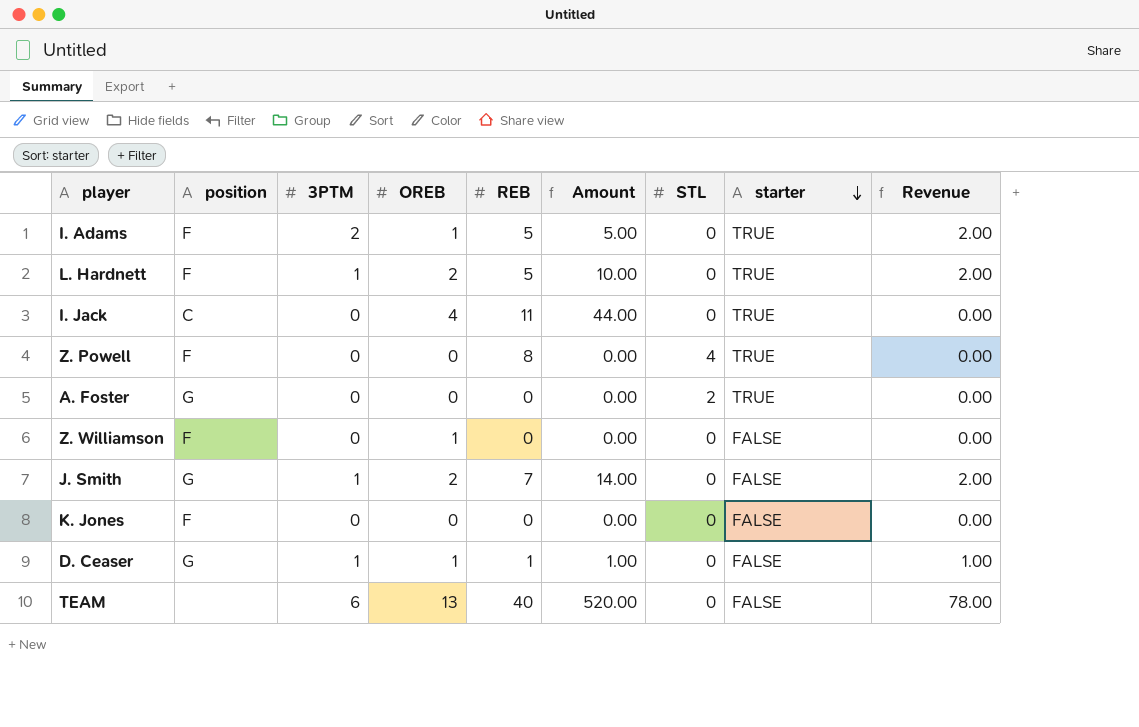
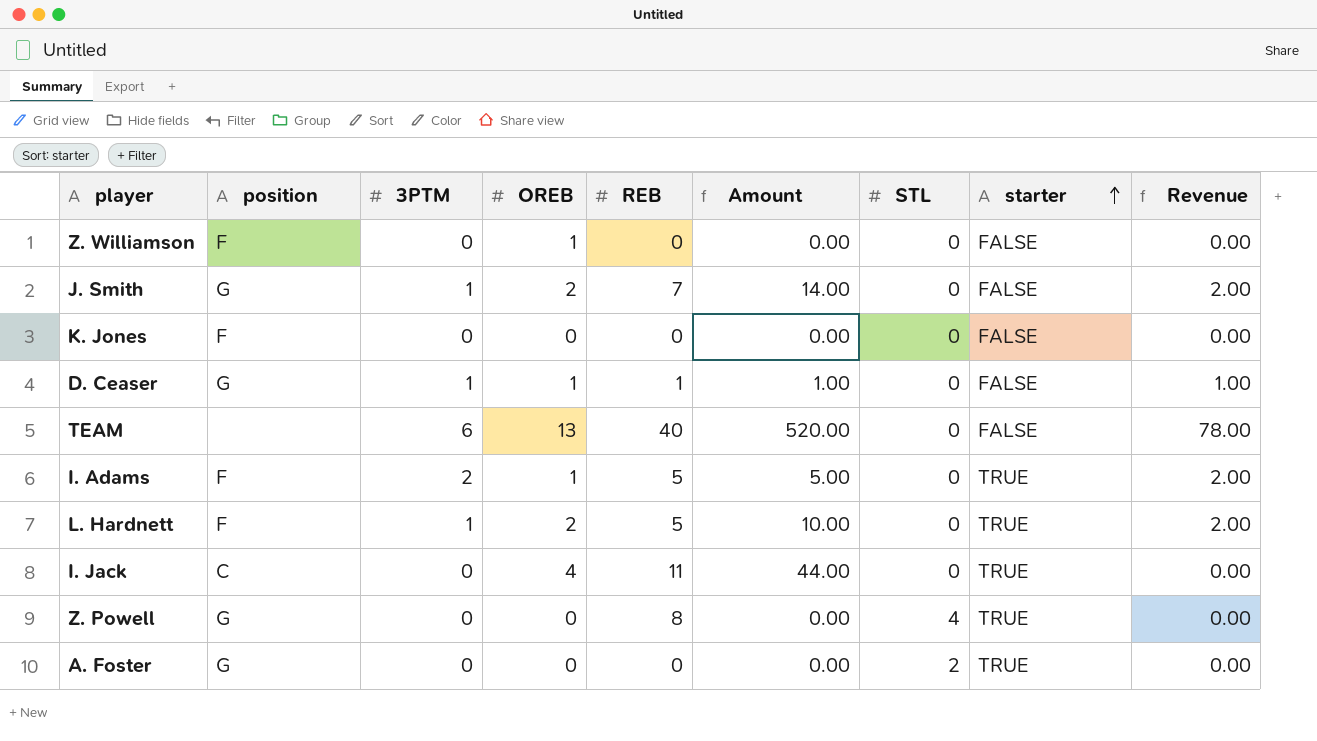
row order: starter descending -> starter ascending
Z. Powell | position: F -> G

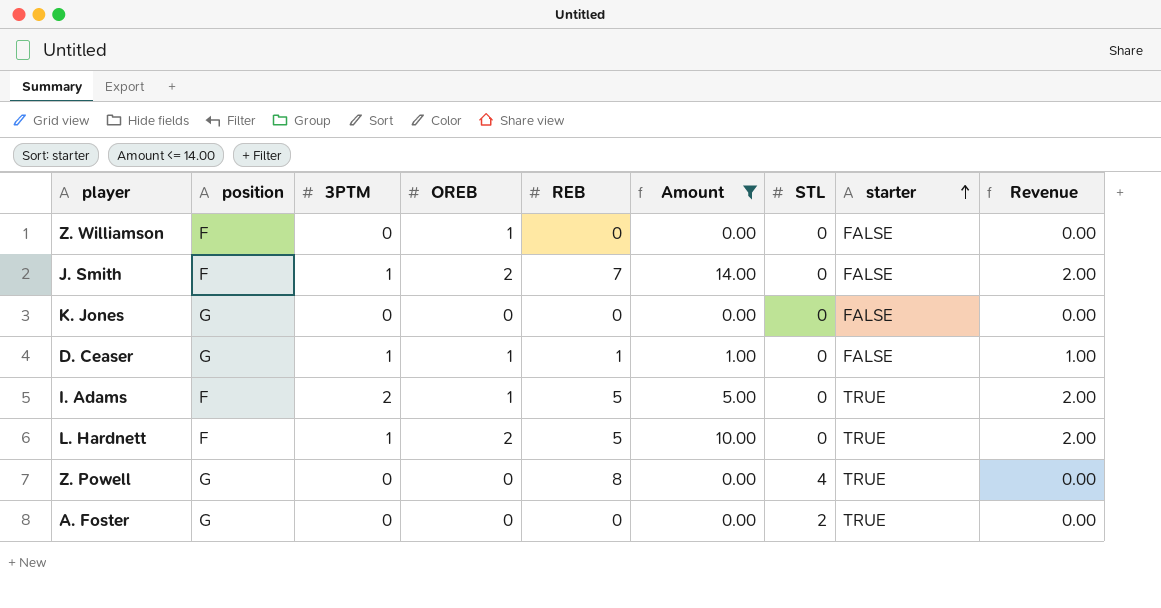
filter: none -> Amount <= 14.00
J. Smith | position: G -> F
K. Jones | position: F -> G

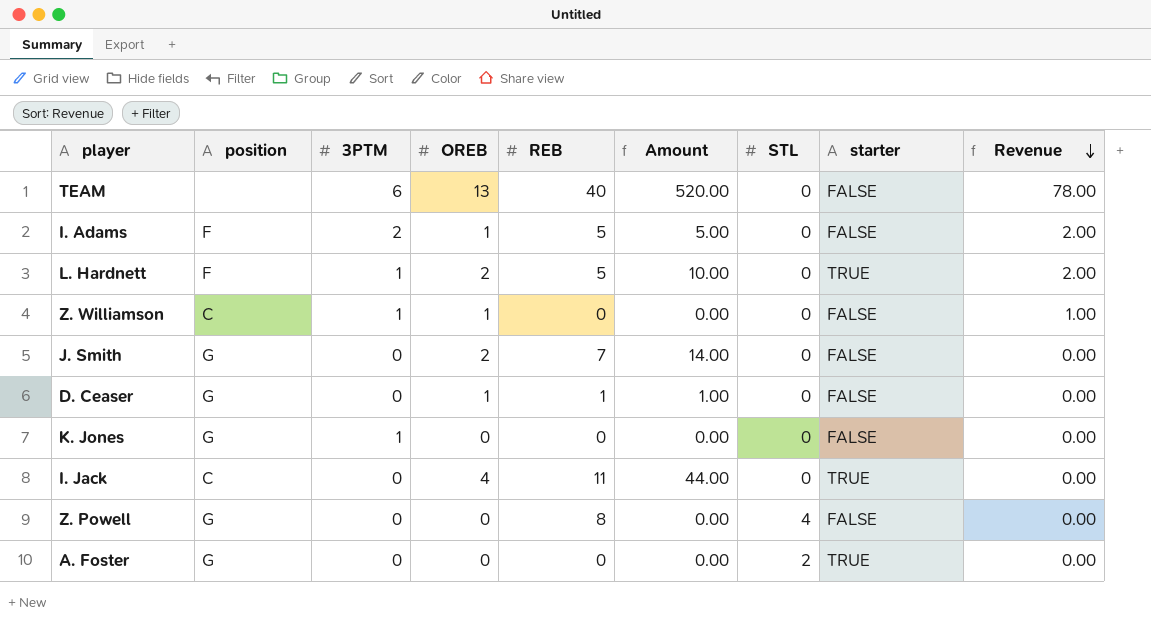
filter: Amount <= 14.00 -> none
row order: starter ascending -> Revenue descending
I. Adams | starter: TRUE -> FALSE
Z. Williamson | position: F -> C
Z. Williamson | 3PTM: 0 -> 1
Z. Williamson | Revenue: 0.00 -> 1.00
J. Smith | position: F -> G
J. Smith | 3PTM: 1 -> 0
J. Smith | Revenue: 2.00 -> 0.00
D. Ceaser | 3PTM: 1 -> 0
D. Ceaser | Revenue: 1.00 -> 0.00
K. Jones | 3PTM: 0 -> 1
Z. Powell | starter: TRUE -> FALSE

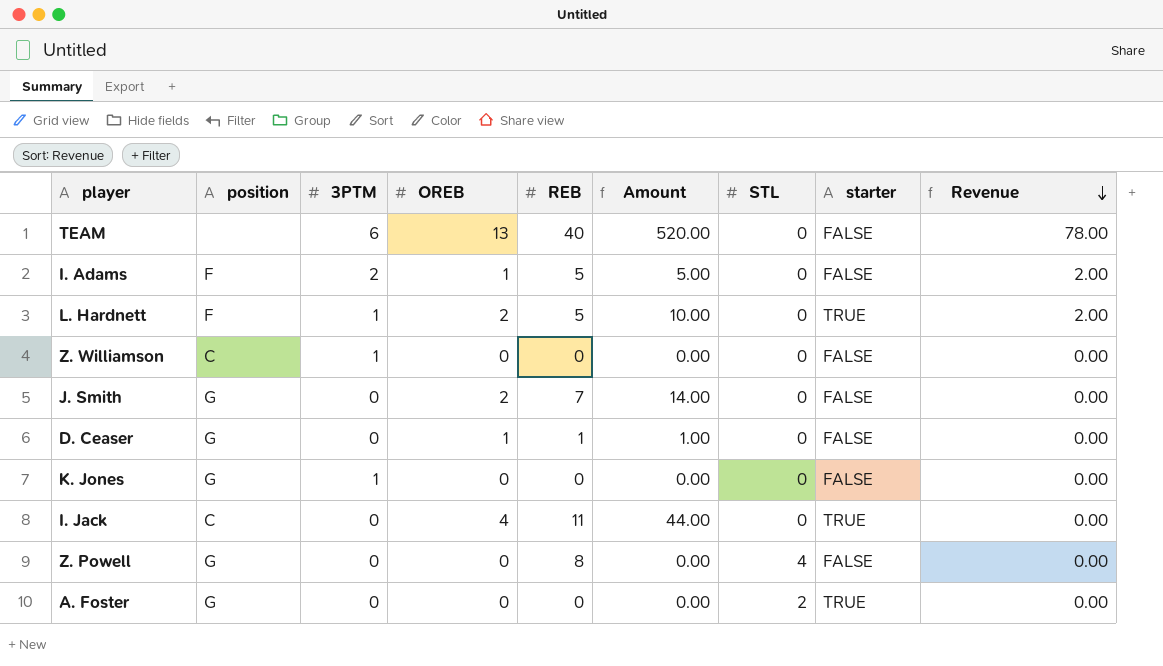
Z. Williamson | OREB: 1 -> 0
Z. Williamson | Revenue: 1.00 -> 0.00

